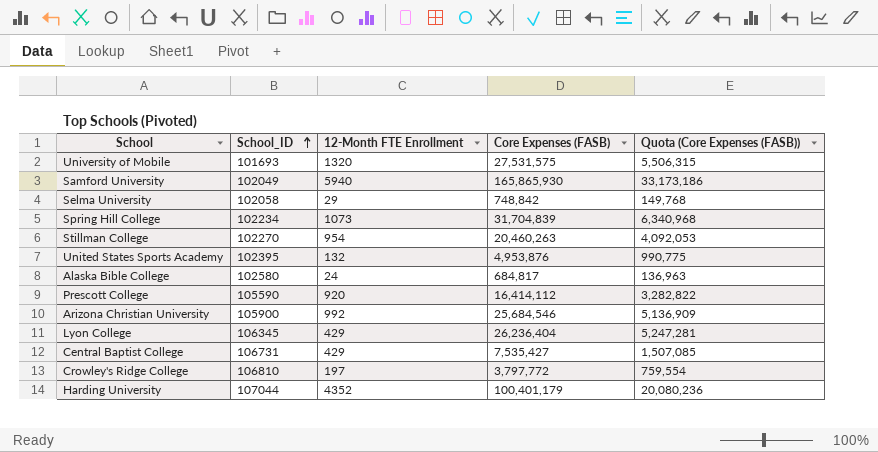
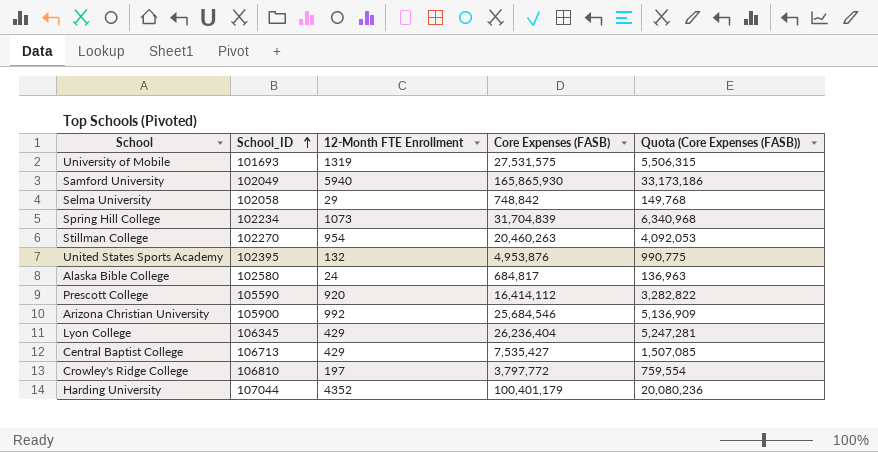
University of Mobile | 12-Month FTE Enrollment: 1320 -> 1319
Central Baptist College | School_ID: 106731 -> 106713

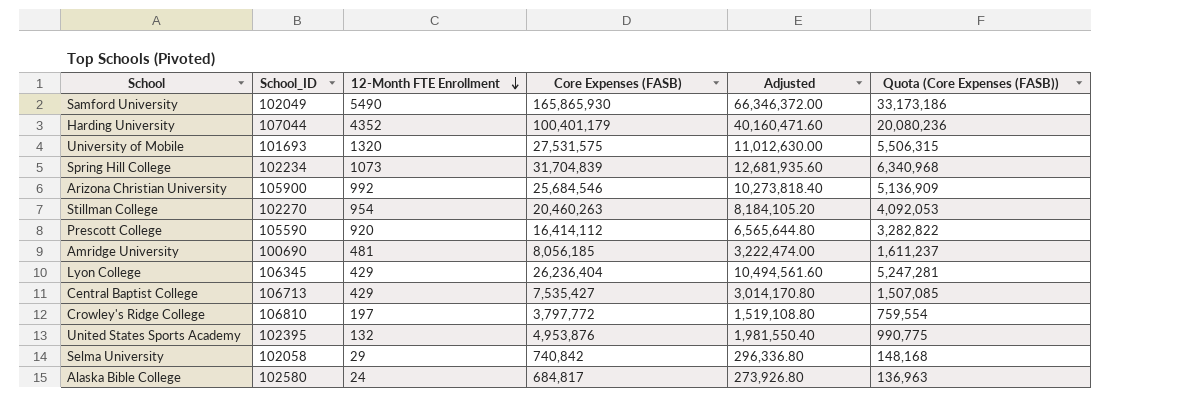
row order: School_ID ascending -> 12-Month FTE Enrollment descending
column Adjusted | formula: none -> [Core Expenses (FASB)] * 0.4
Samford University | 12-Month FTE Enrollment: 5940 -> 5490
University of Mobile | 12-Month FTE Enrollment: 1319 -> 1320
row Amridge University: none -> 100690 | 481 | 8,056,185 | 3,222,474.00 | 1,611,237
Selma University | Core Expenses (FASB): 748,842 -> 740,842
Selma University | Quota (Core Expenses (FASB)): 149,768 -> 148,168

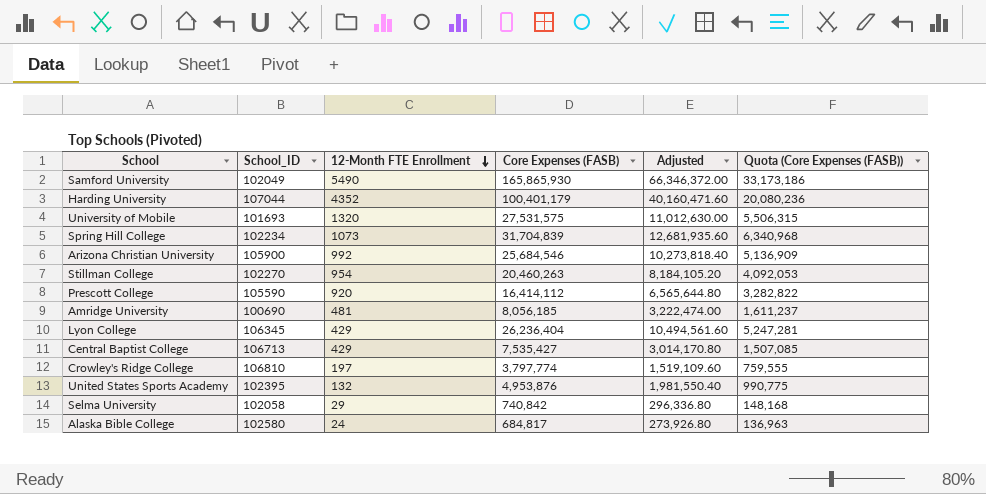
Crowley's Ridge College | Core Expenses (FASB): 3,797,772 -> 3,797,774
Crowley's Ridge College | Adjusted: 1,519,108.80 -> 1,519,109.60
Crowley's Ridge College | Quota (Core Expenses (FASB)): 759,554 -> 759,555

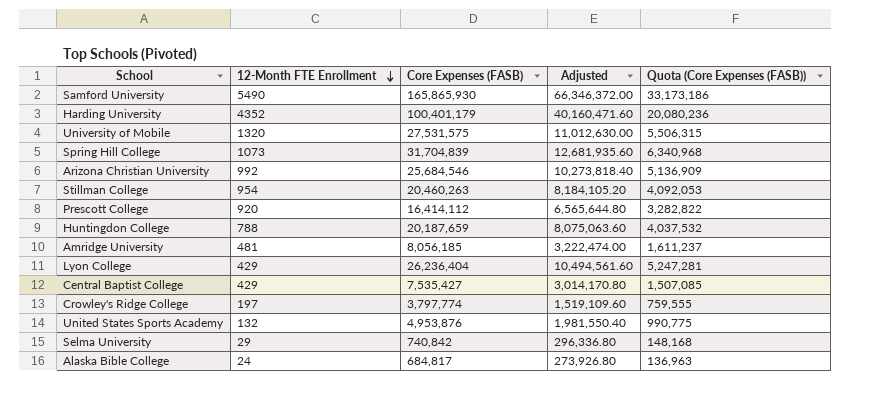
column School_ID | position: 2 -> none
row Huntingdon College: none -> 788 | 20,187,659 | 8,075,063.60 | 4,037,532

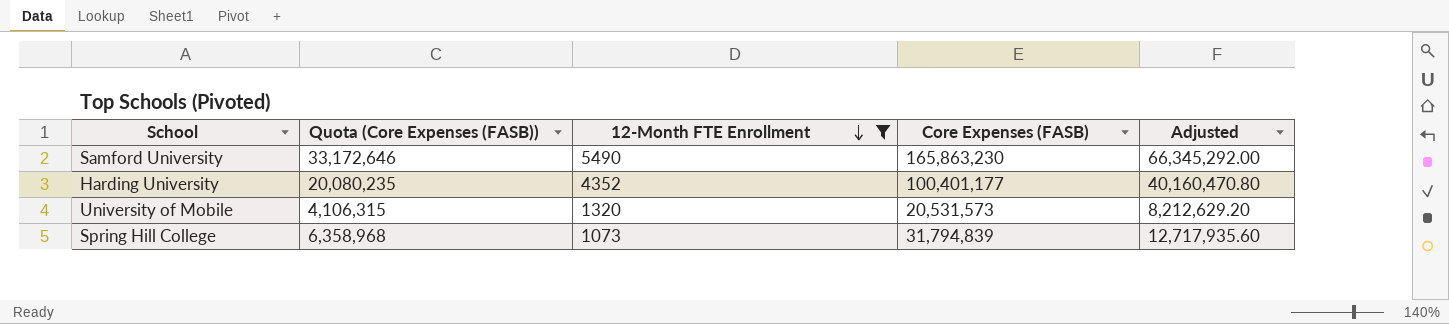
filter: none -> 12-Month FTE Enrollment >= 1073
column Quota (Core Expenses (FASB)) | position: 5 -> 2
Samford University | Quota (Core Expenses (FASB)): 33,173,186 -> 33,172,646
Samford University | Core Expenses (FASB): 165,865,930 -> 165,863,230
Samford University | Adjusted: 66,346,372.00 -> 66,345,292.00
Harding University | Quota (Core Expenses (FASB)): 20,080,236 -> 20,080,235
Harding University | Core Expenses (FASB): 100,401,179 -> 100,401,177
Harding University | Adjusted: 40,160,471.60 -> 40,160,470.80
University of Mobile | Quota (Core Expenses (FASB)): 5,506,315 -> 4,106,315
University of Mobile | Core Expenses (FASB): 27,531,575 -> 20,531,573
University of Mobile | Adjusted: 11,012,630.00 -> 8,212,629.20
Spring Hill College | Quota (Core Expenses (FASB)): 6,340,968 -> 6,358,968
Spring Hill College | Core Expenses (FASB): 31,704,839 -> 31,794,839
Spring Hill College | Adjusted: 12,681,935.60 -> 12,717,935.60

